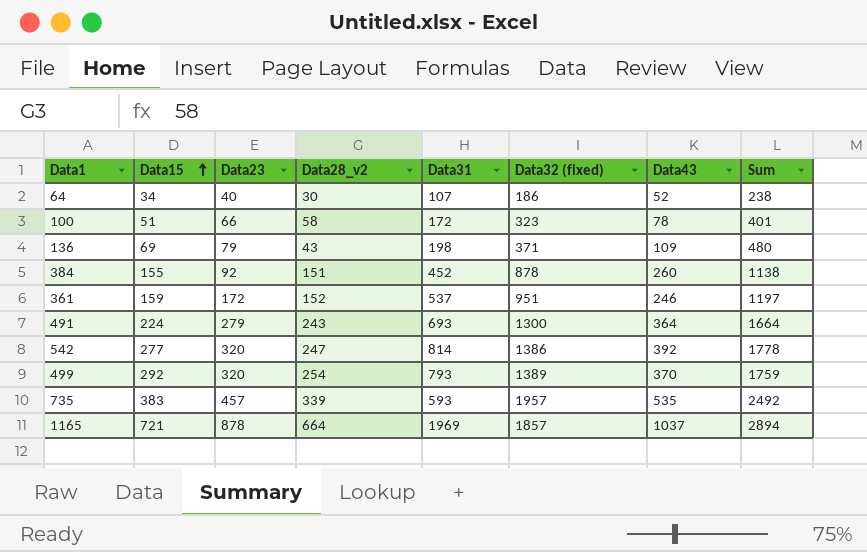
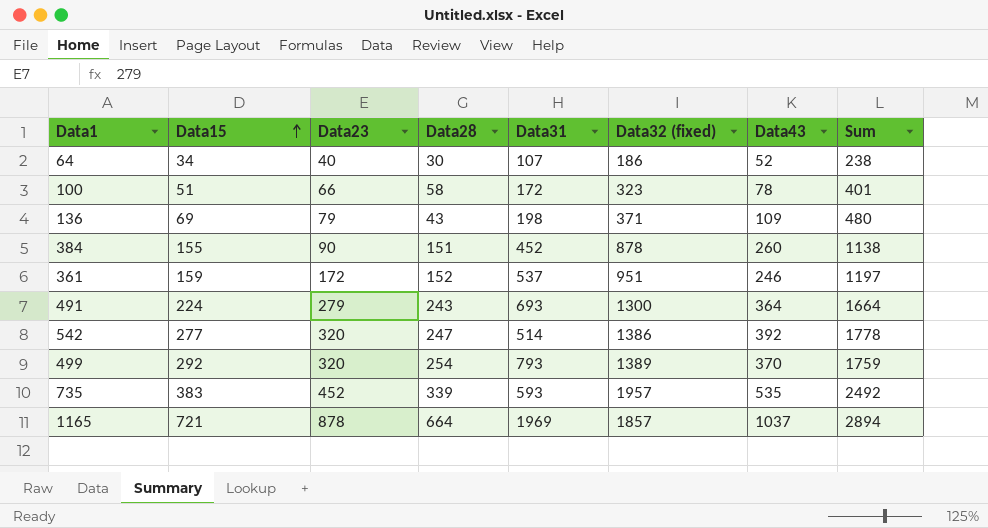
column name: Data28_v2 -> Data28
384 | Data23: 92 -> 90
542 | Data31: 814 -> 514
735 | Data23: 457 -> 452

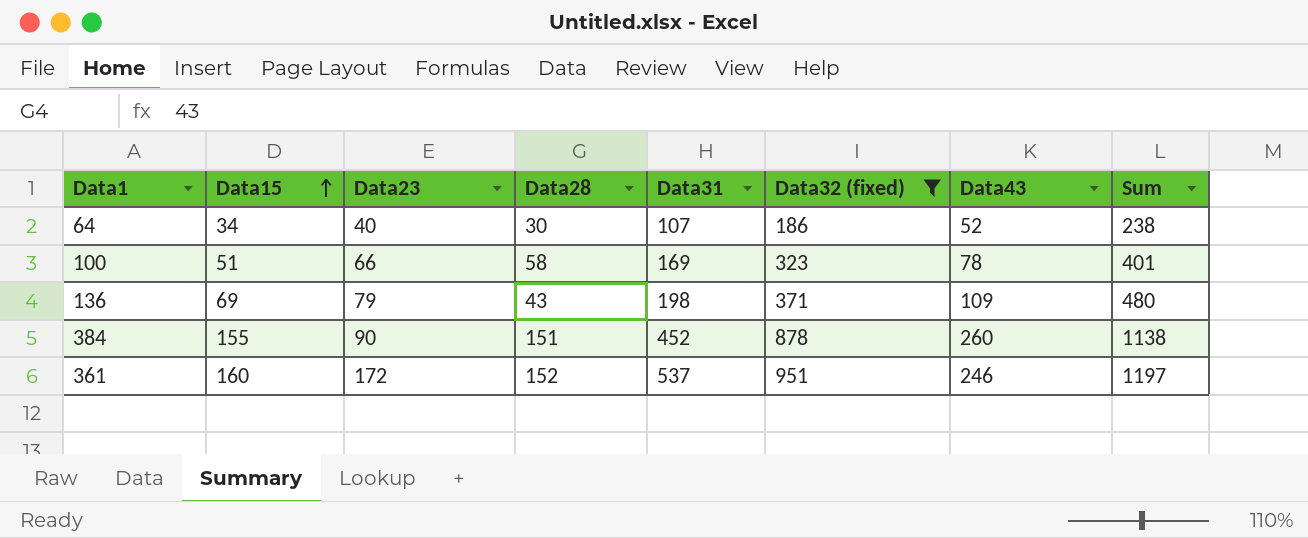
filter: none -> Data32 (fixed) <= 951
100 | Data31: 172 -> 169
361 | Data15: 159 -> 160

